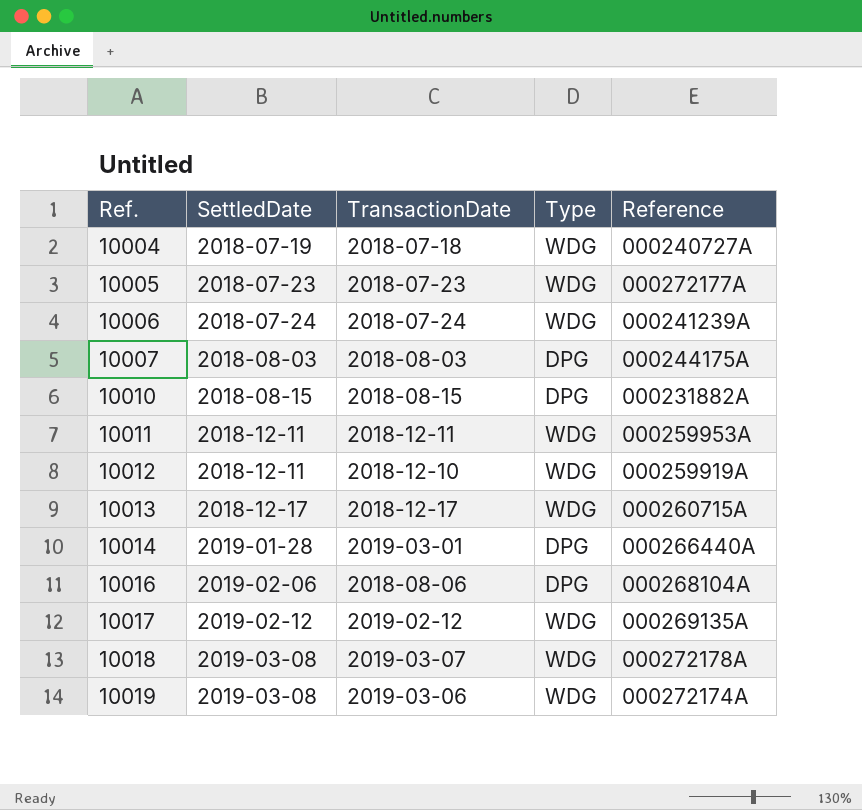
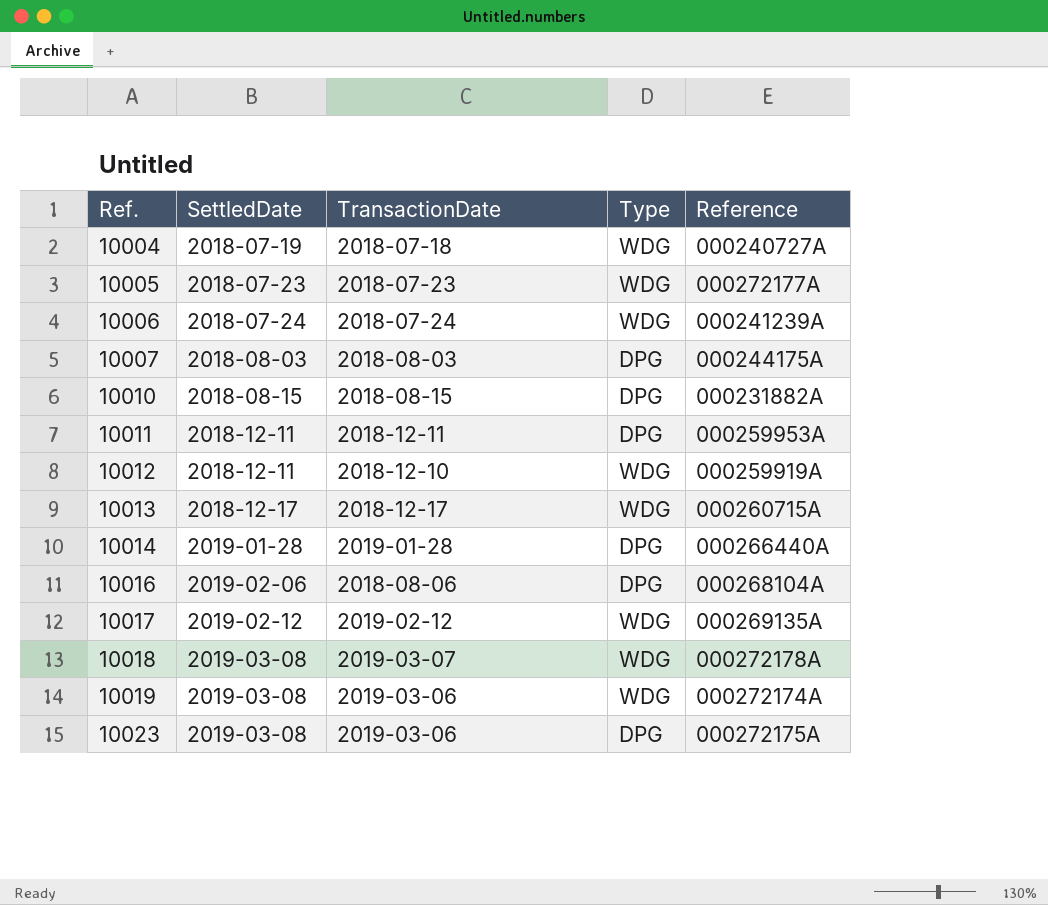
10011 | Type: WDG -> DPG
10014 | TransactionDate: 2019-03-01 -> 2019-01-28
row 10023: none -> 2019-03-08 | 2019-03-06 | DPG | 000272175A

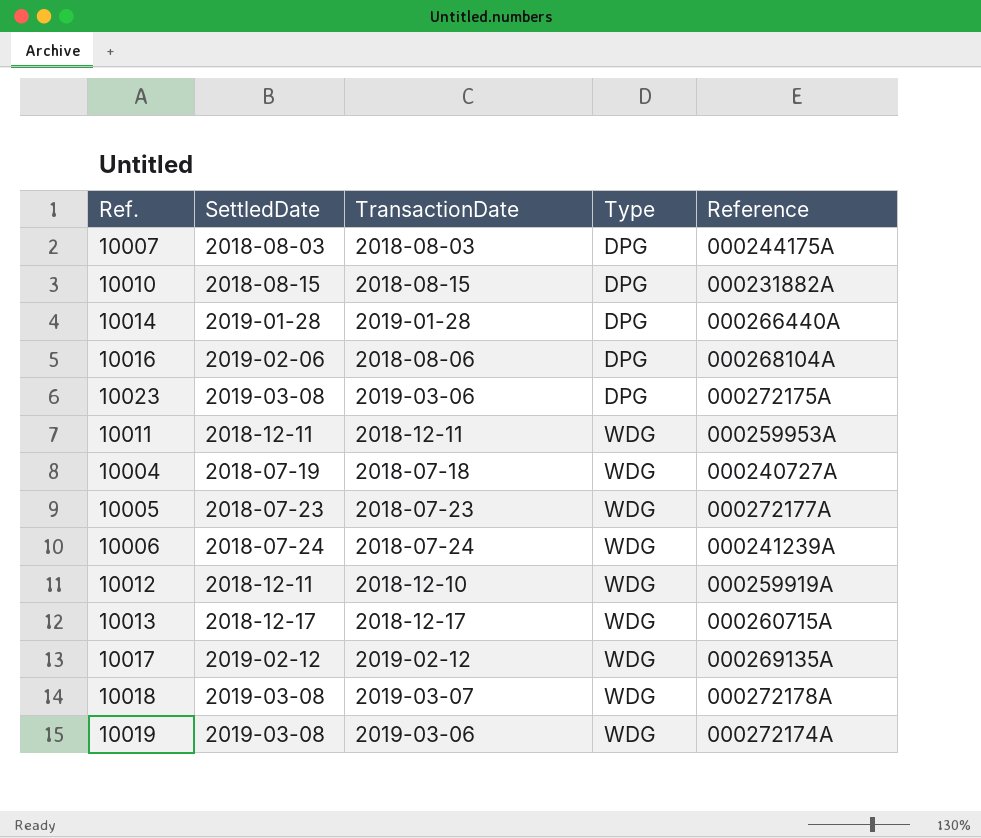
row order: Ref. ascending -> Type ascending
10011 | Type: DPG -> WDG

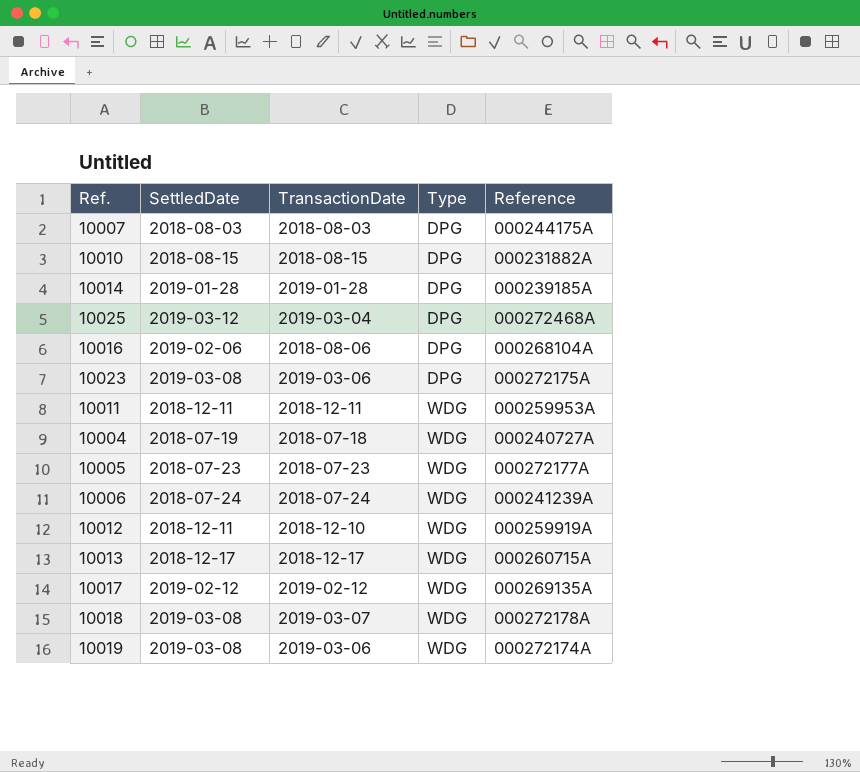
10014 | Reference: 000266440A -> 000239185A
row 10025: none -> 2019-03-12 | 2019-03-04 | DPG | 000272468A

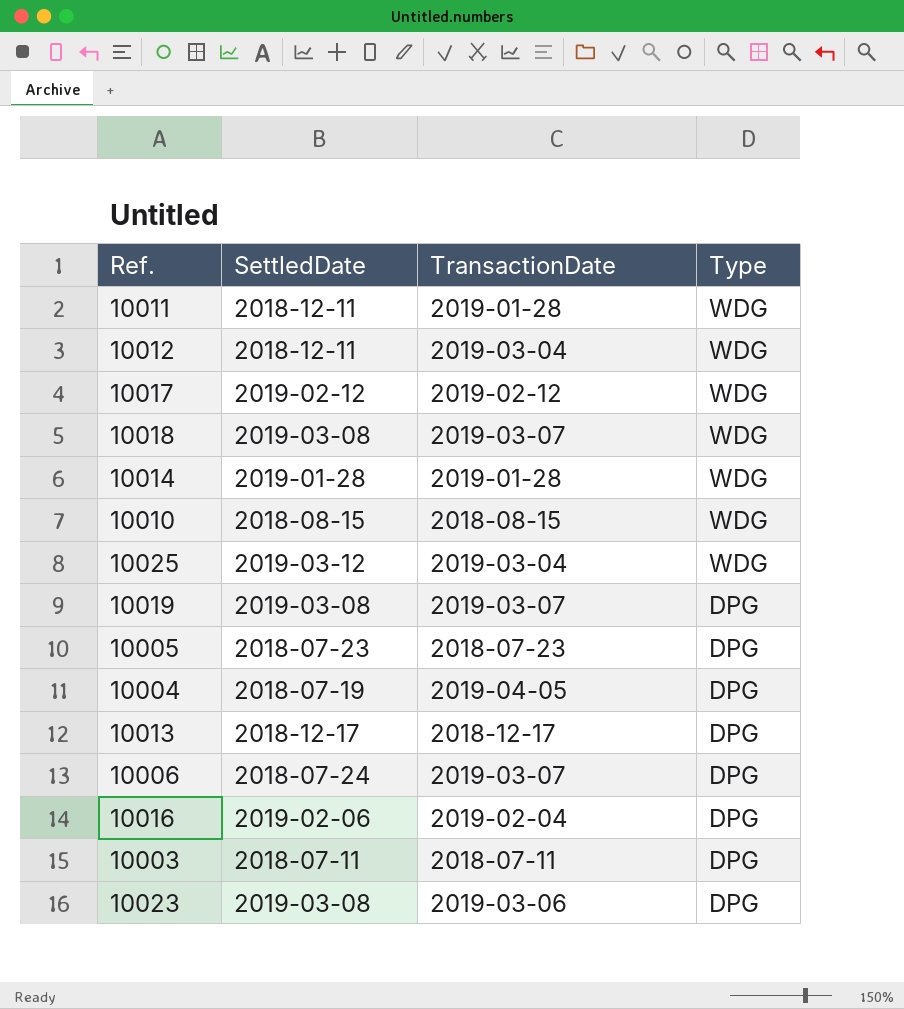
row order: Type ascending -> Type descending
column Reference | position: 5 -> none
row 10007: 2018-08-03 | 2018-08-03 | DPG | 000244175A -> none
10011 | TransactionDate: 2018-12-11 -> 2019-01-28
10012 | TransactionDate: 2018-12-10 -> 2019-03-04
10014 | Type: DPG -> WDG
10010 | Type: DPG -> WDG
10025 | Type: DPG -> WDG
10019 | TransactionDate: 2019-03-06 -> 2019-03-07
10019 | Type: WDG -> DPG
10005 | Type: WDG -> DPG
10004 | TransactionDate: 2018-07-18 -> 2019-04-05
10004 | Type: WDG -> DPG
10013 | Type: WDG -> DPG
10006 | TransactionDate: 2018-07-24 -> 2019-03-07
10006 | Type: WDG -> DPG
10016 | TransactionDate: 2018-08-06 -> 2019-02-04
row 10003: none -> 2018-07-11 | 2018-07-11 | DPG

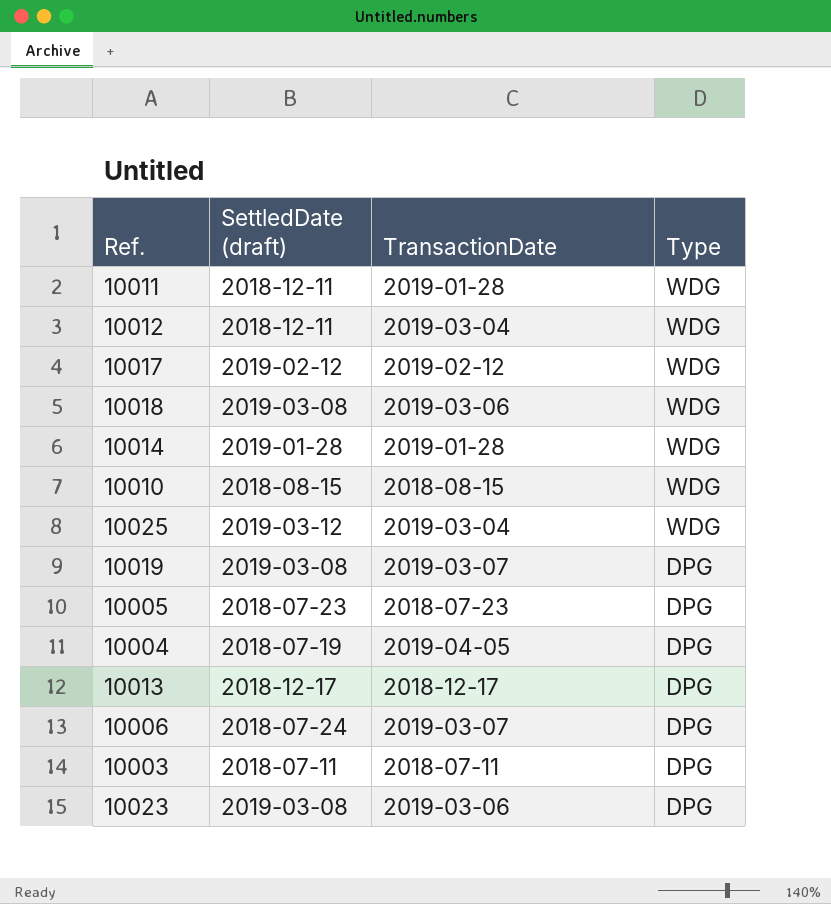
column name: SettledDate -> SettledDate (draft)
row 10016: 2019-02-06 | 2019-02-04 | DPG -> none
10018 | TransactionDate: 2019-03-07 -> 2019-03-06

